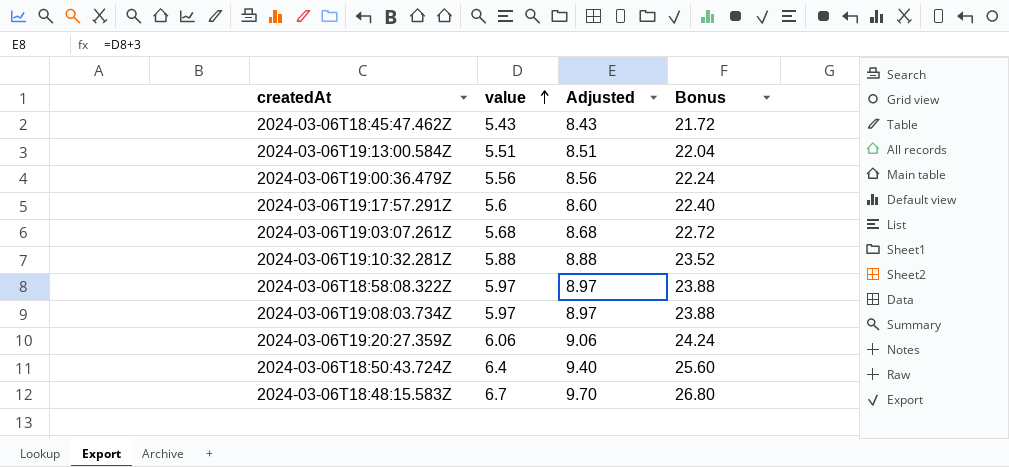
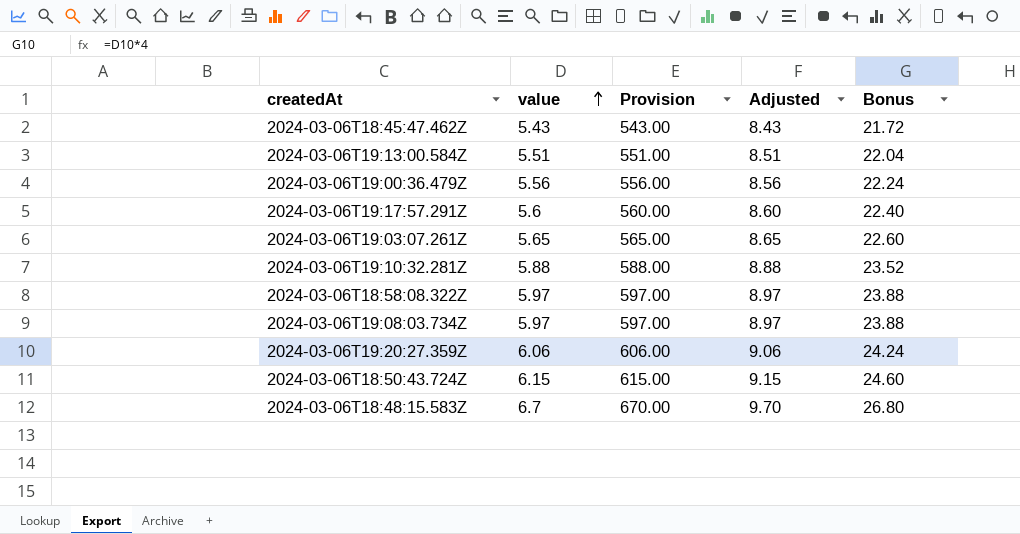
column Provision | formula: none -> [value] * 100
2024-03-06T19:03:07.261Z | value: 5.68 -> 5.65
2024-03-06T19:03:07.261Z | Adjusted: 8.68 -> 8.65
2024-03-06T19:03:07.261Z | Bonus: 22.72 -> 22.60
2024-03-06T18:50:43.724Z | value: 6.4 -> 6.15
2024-03-06T18:50:43.724Z | Adjusted: 9.40 -> 9.15
2024-03-06T18:50:43.724Z | Bonus: 25.60 -> 24.60

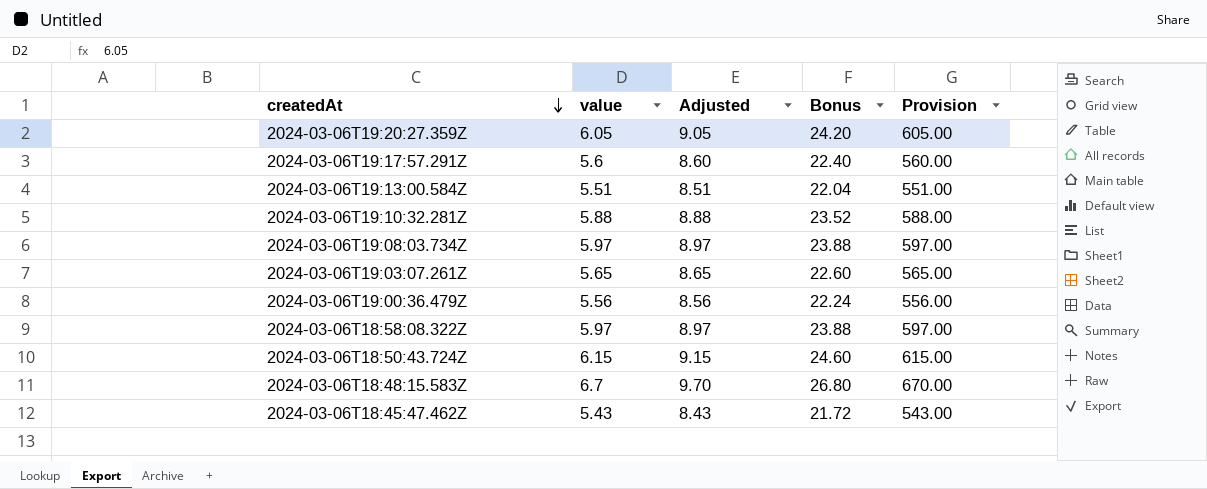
row order: value ascending -> createdAt descending
column Provision | position: 3 -> 5
2024-03-06T19:20:27.359Z | value: 6.06 -> 6.05
2024-03-06T19:20:27.359Z | Adjusted: 9.06 -> 9.05
2024-03-06T19:20:27.359Z | Bonus: 24.24 -> 24.20
2024-03-06T19:20:27.359Z | Provision: 606.00 -> 605.00

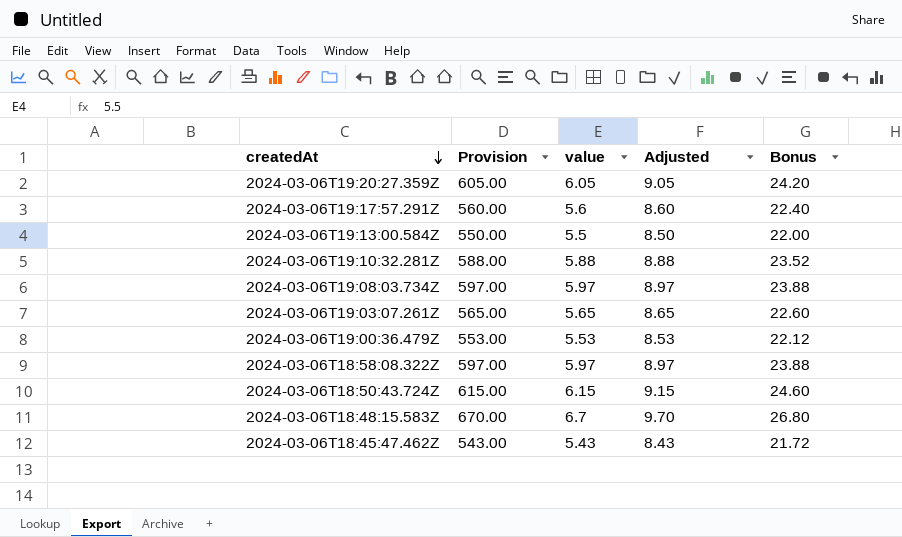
column Provision | position: 5 -> 2
2024-03-06T19:13:00.584Z | Provision: 551.00 -> 550.00
2024-03-06T19:13:00.584Z | value: 5.51 -> 5.5
2024-03-06T19:13:00.584Z | Adjusted: 8.51 -> 8.50
2024-03-06T19:13:00.584Z | Bonus: 22.04 -> 22.00
2024-03-06T19:00:36.479Z | Provision: 556.00 -> 553.00
2024-03-06T19:00:36.479Z | value: 5.56 -> 5.53
2024-03-06T19:00:36.479Z | Adjusted: 8.56 -> 8.53
2024-03-06T19:00:36.479Z | Bonus: 22.24 -> 22.12

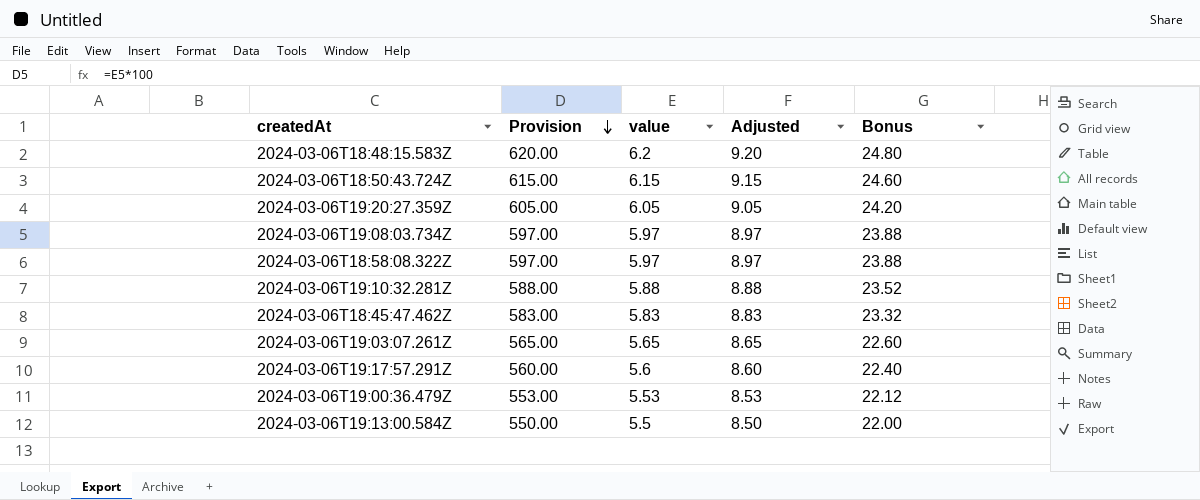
row order: createdAt descending -> Provision descending
2024-03-06T18:48:15.583Z | Provision: 670.00 -> 620.00
2024-03-06T18:48:15.583Z | value: 6.7 -> 6.2
2024-03-06T18:48:15.583Z | Adjusted: 9.70 -> 9.20
2024-03-06T18:48:15.583Z | Bonus: 26.80 -> 24.80
2024-03-06T18:45:47.462Z | Provision: 543.00 -> 583.00
2024-03-06T18:45:47.462Z | value: 5.43 -> 5.83
2024-03-06T18:45:47.462Z | Adjusted: 8.43 -> 8.83
2024-03-06T18:45:47.462Z | Bonus: 21.72 -> 23.32

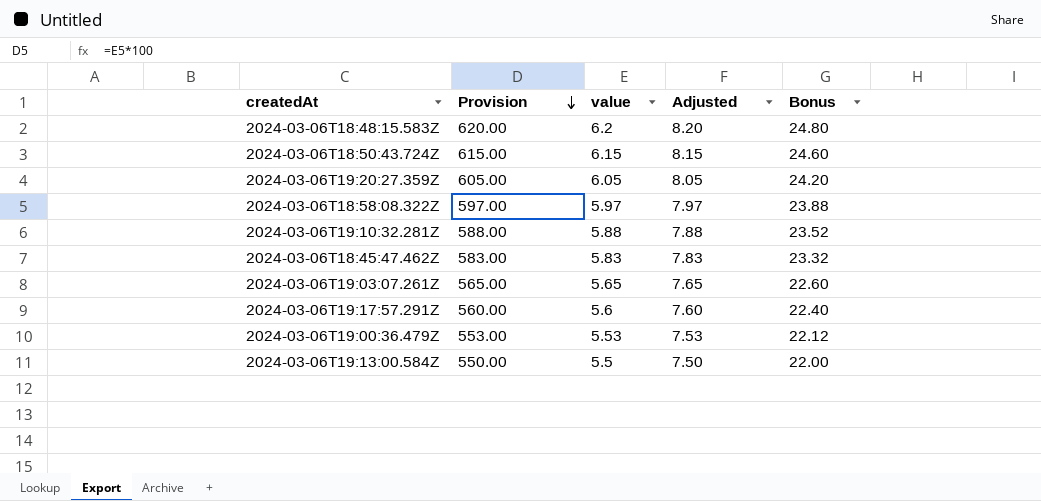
column Adjusted | formula: [value] + 3 -> [value] + 2
row 2024-03-06T19:08:03.734Z: 597.00 | 5.97 | 8.97 | 23.88 -> none

